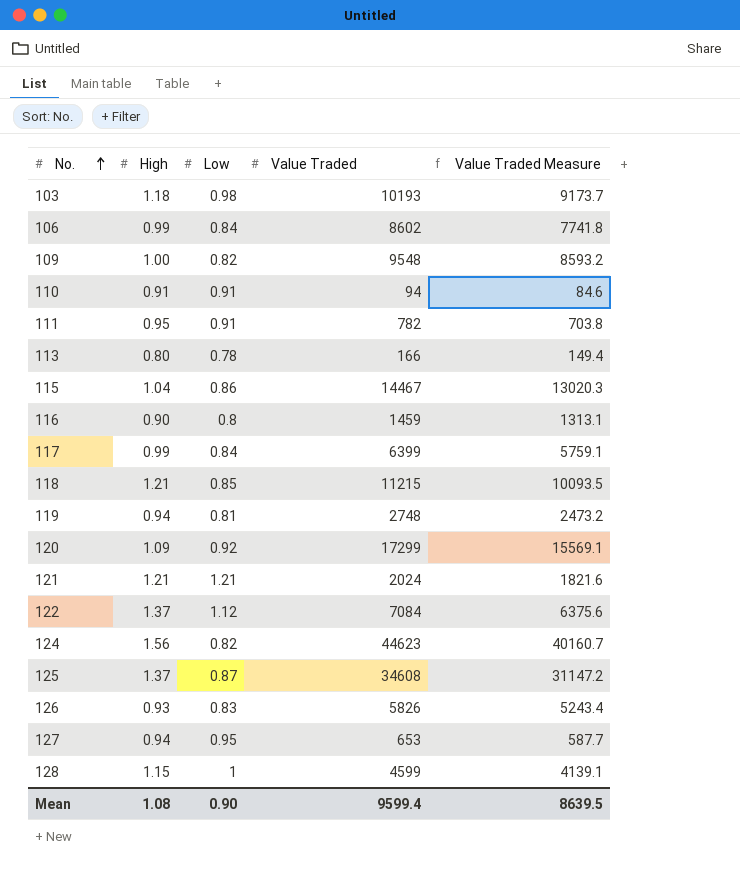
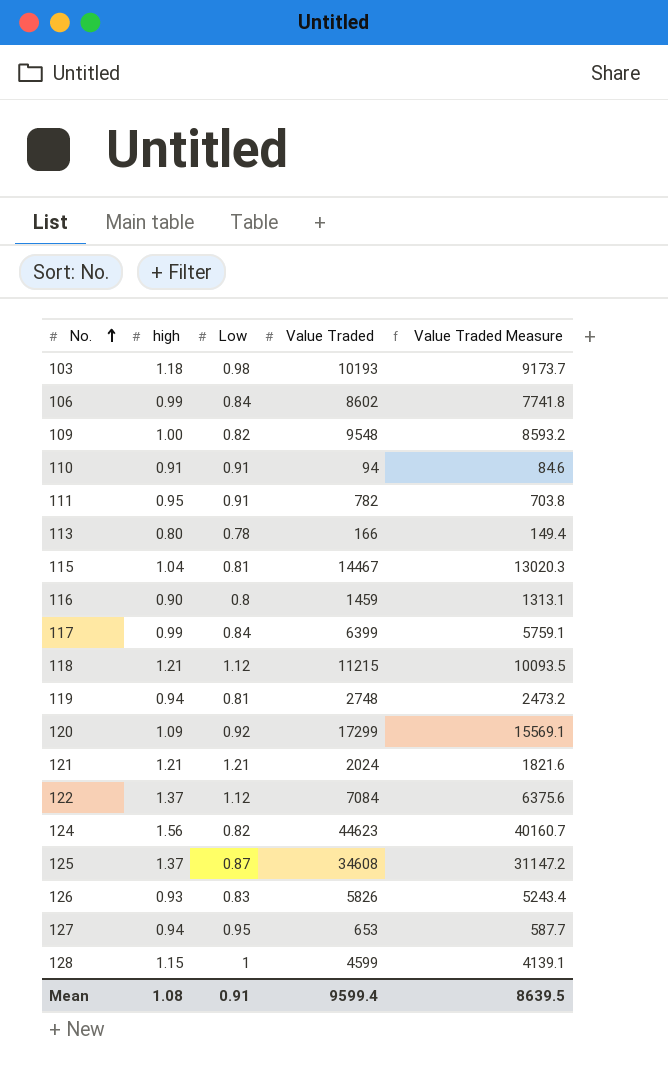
column name: High -> high
115 | Low: 0.86 -> 0.81
118 | Low: 0.85 -> 1.12
Mean | Low: 0.90 -> 0.91

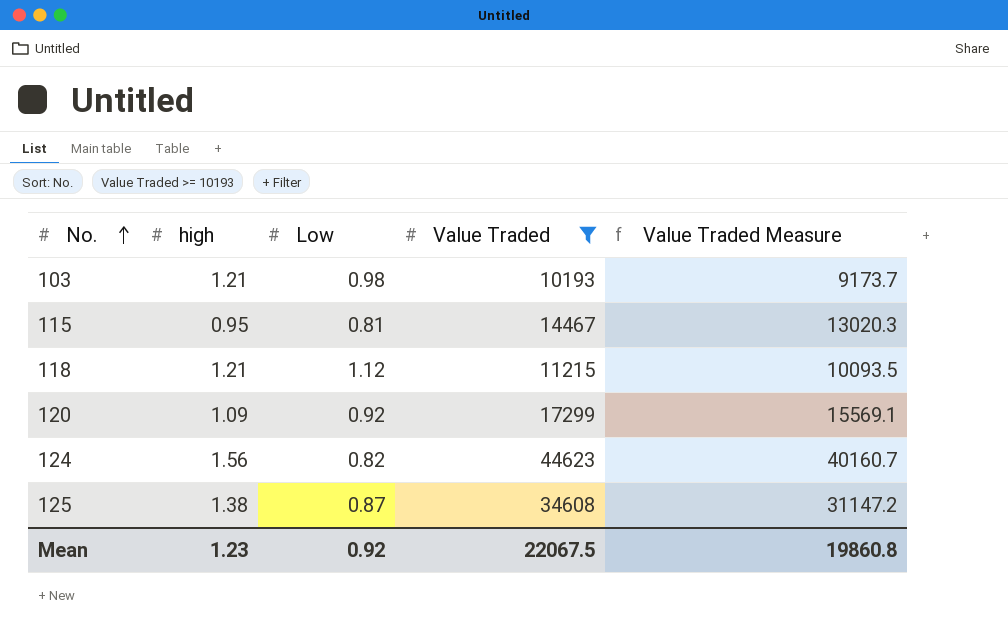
filter: none -> Value Traded >= 10193
103 | high: 1.18 -> 1.21
115 | high: 1.04 -> 0.95
125 | high: 1.37 -> 1.38
Mean | high: 1.08 -> 1.23
Mean | Low: 0.91 -> 0.92
Mean | Value Traded: 9599.4 -> 22067.5
Mean | Value Traded Measure: 8639.5 -> 19860.8

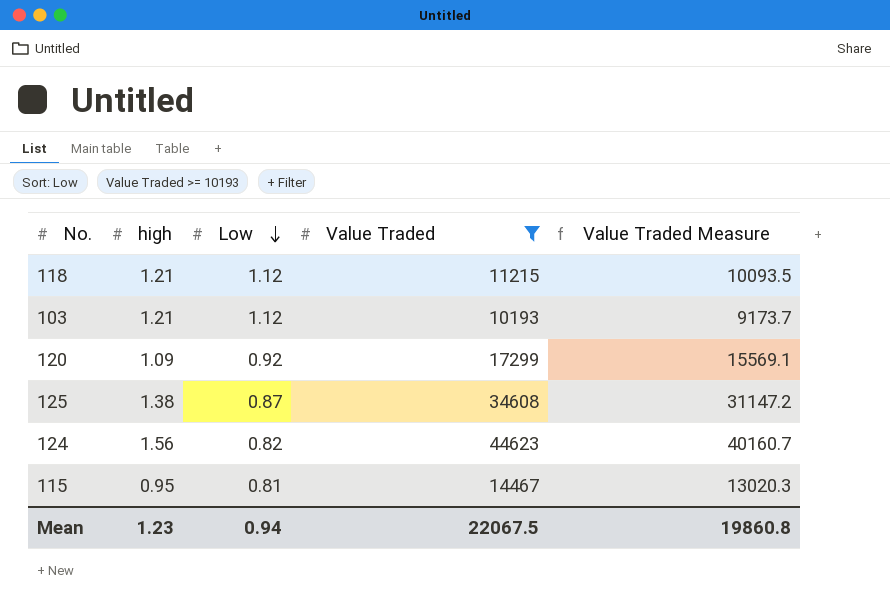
row order: No. ascending -> Low descending
103 | Low: 0.98 -> 1.12
Mean | Low: 0.92 -> 0.94

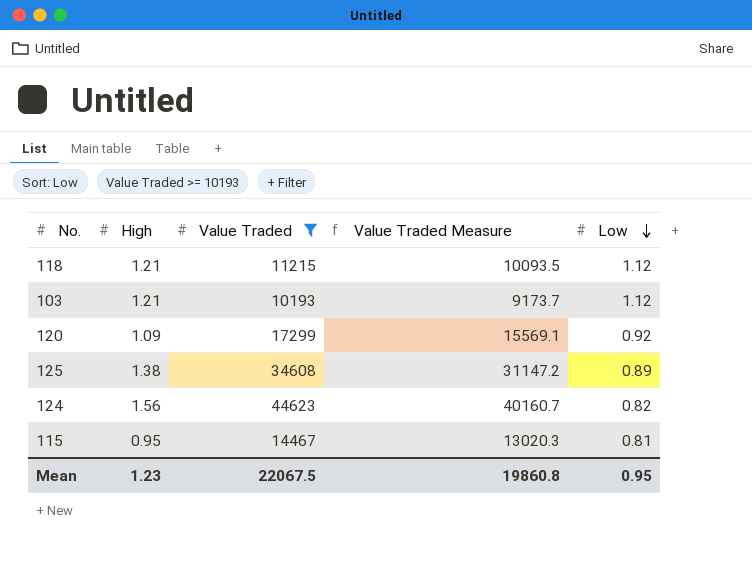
column name: high -> High
column Low | position: 3 -> 5
125 | Low: 0.87 -> 0.89
Mean | Low: 0.94 -> 0.95

